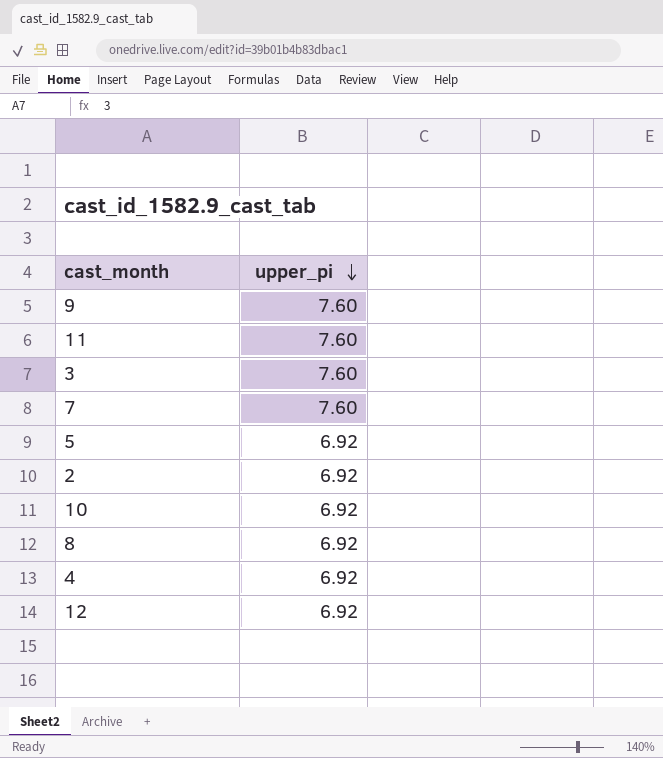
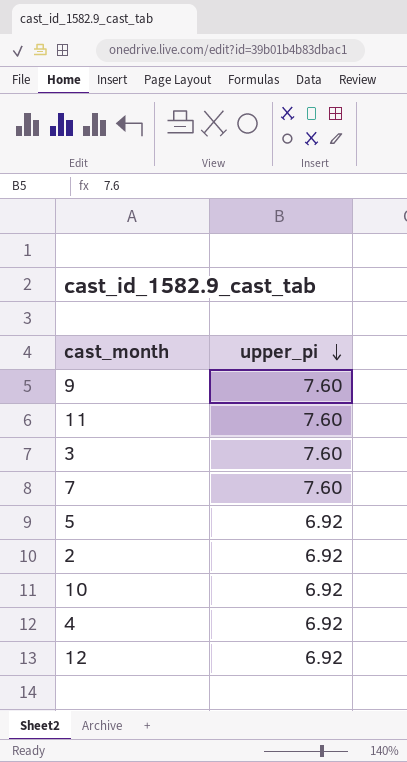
row 8: 6.92 -> none

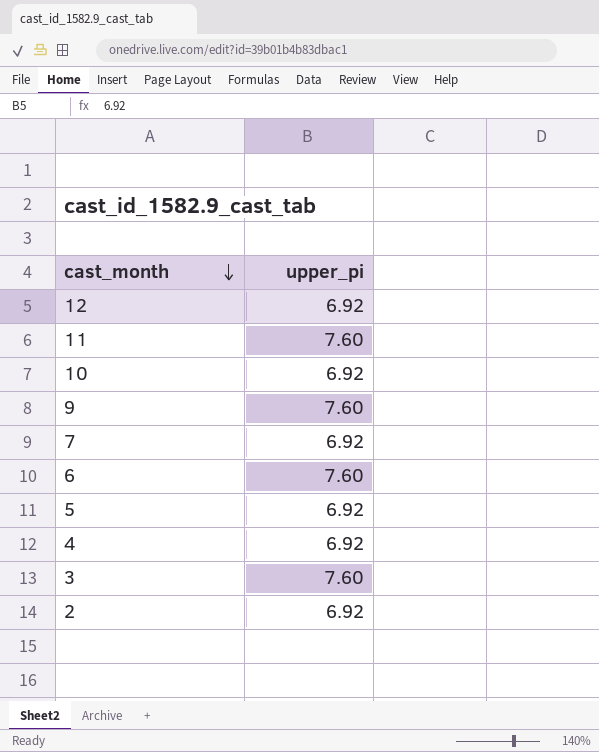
row order: upper_pi descending -> cast_month descending
7 | upper_pi: 7.60 -> 6.92
row 6: none -> 7.60

